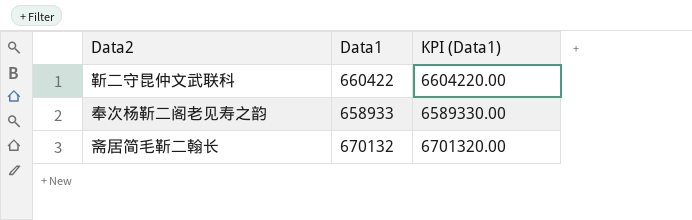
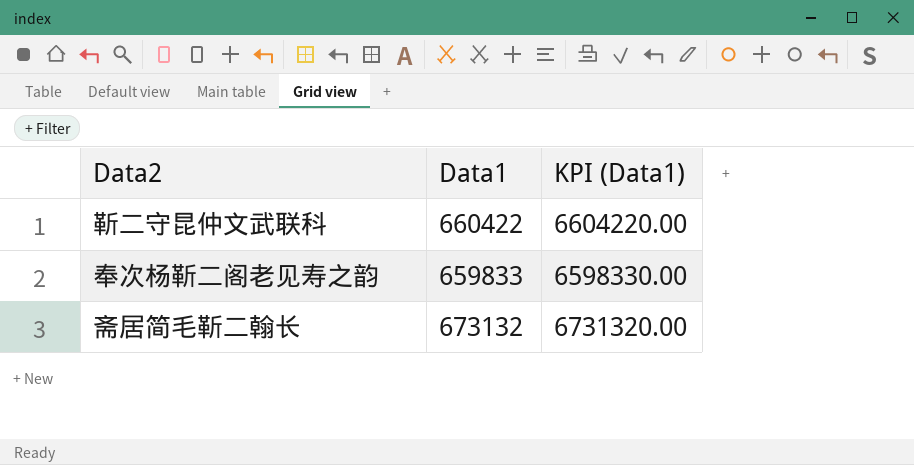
奉次杨靳二阁老见寿之韵 | Data1: 658933 -> 659833
奉次杨靳二阁老见寿之韵 | KPI (Data1): 6589330.00 -> 6598330.00
斋居简毛靳二翰长 | Data1: 670132 -> 673132
斋居简毛靳二翰长 | KPI (Data1): 6701320.00 -> 6731320.00

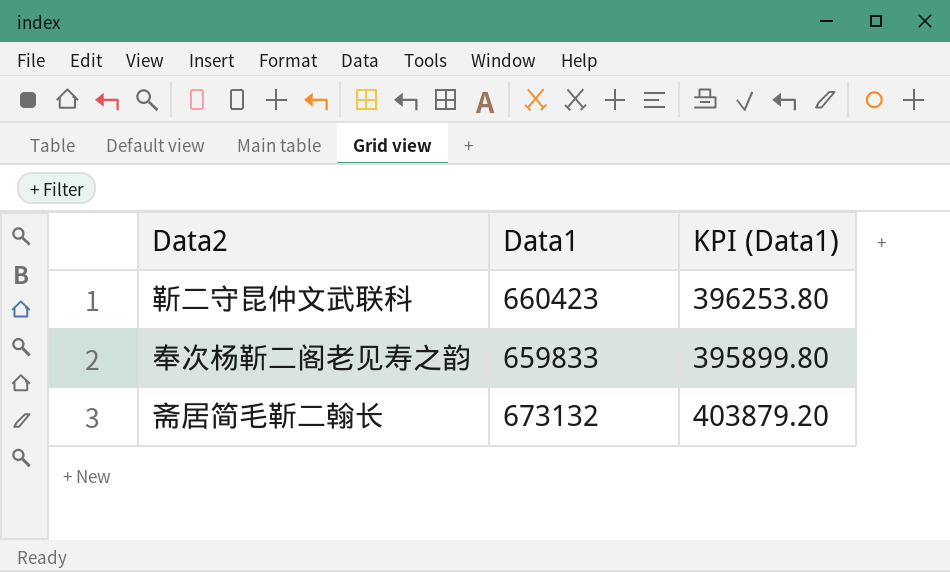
column KPI (Data1) | formula: [Data1] * 10 -> [Data1] * 0.6
靳二守昆仲文武联科 | Data1: 660422 -> 660423

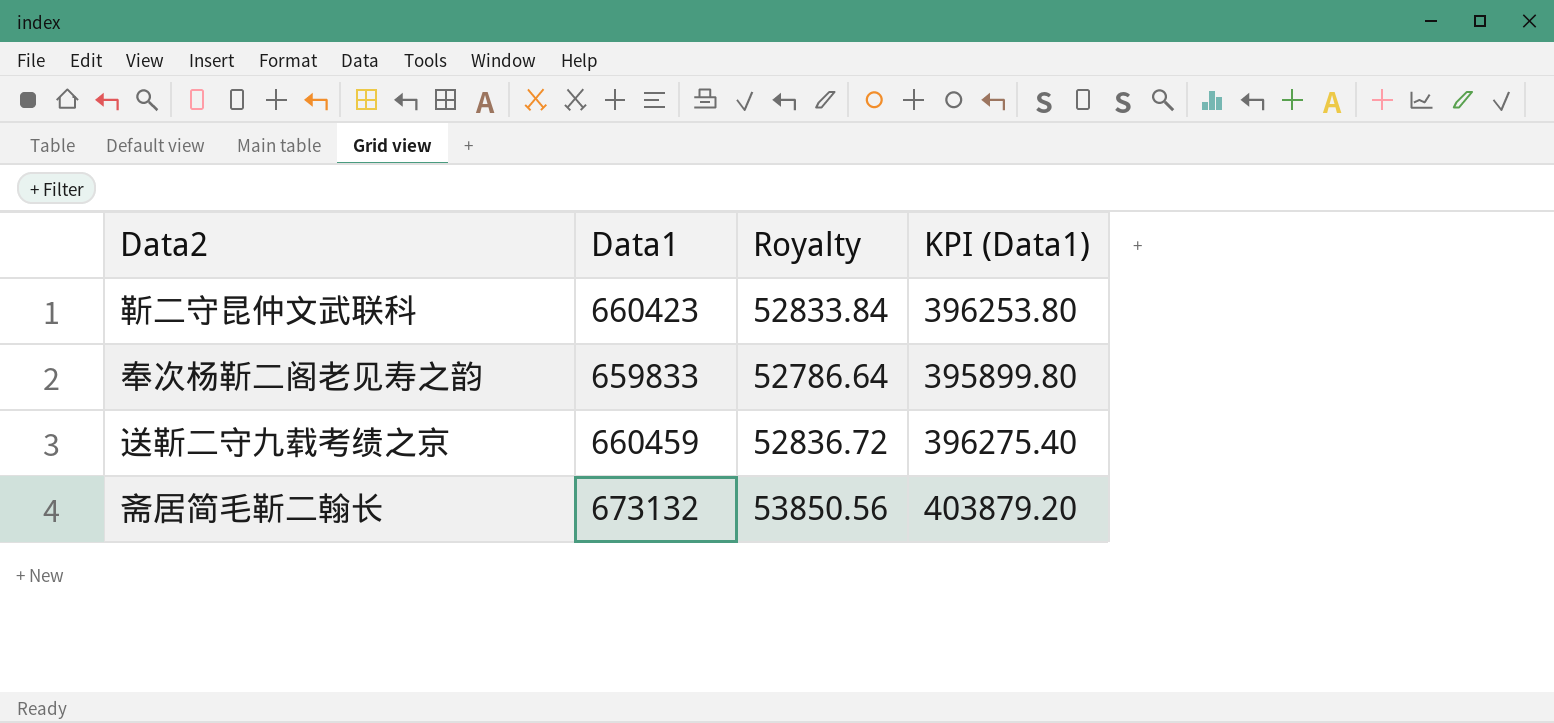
column Royalty | formula: none -> [Data1] * 0.08
row 送靳二守九载考绩之京: none -> 660459 | 52836.72 | 396275.40

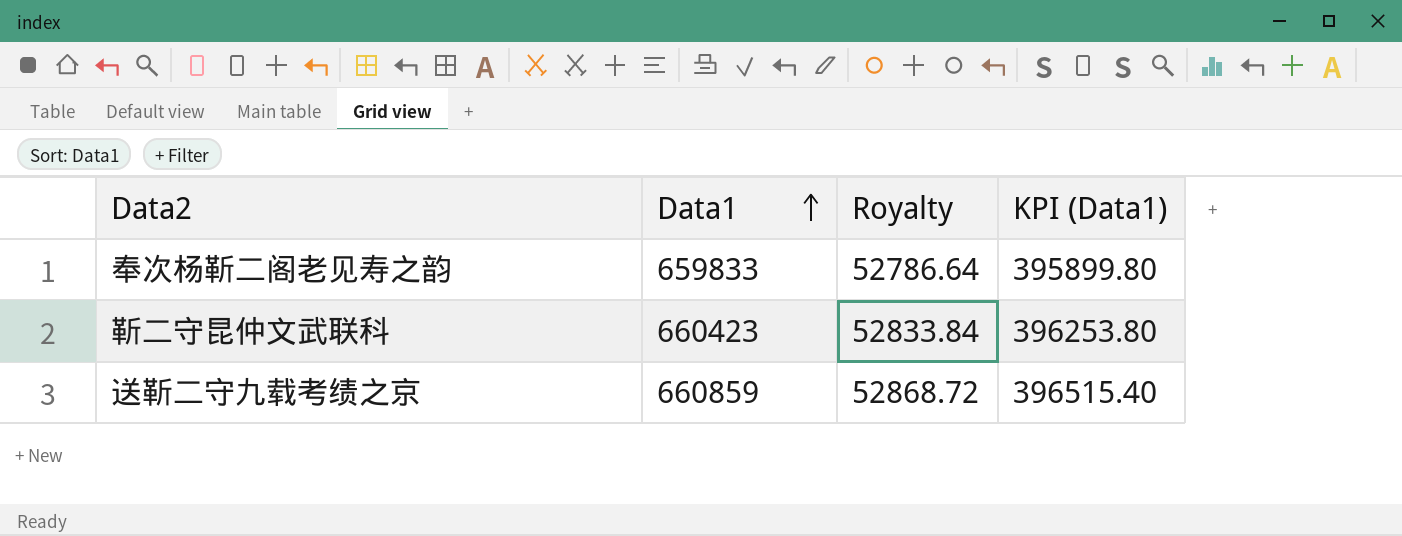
row order: none -> Data1 ascending
row 斋居简毛靳二翰长: 673132 | 53850.56 | 403879.20 -> none
送靳二守九载考绩之京 | Data1: 660459 -> 660859
送靳二守九载考绩之京 | Royalty: 52836.72 -> 52868.72
送靳二守九载考绩之京 | KPI (Data1): 396275.40 -> 396515.40

